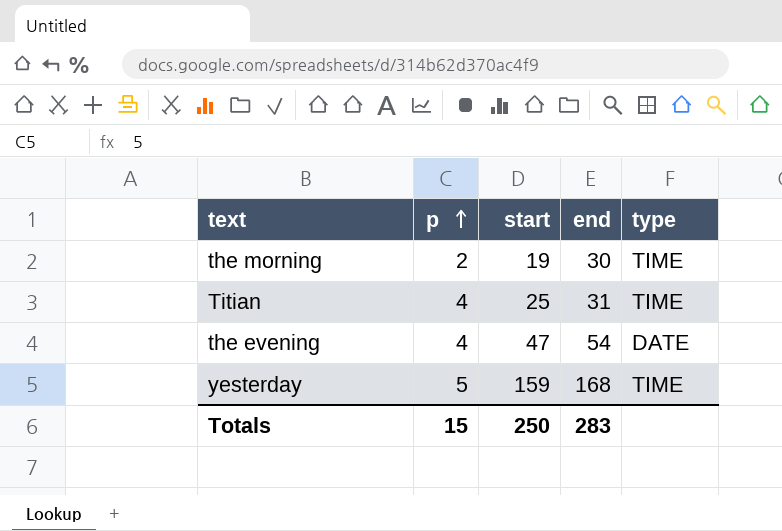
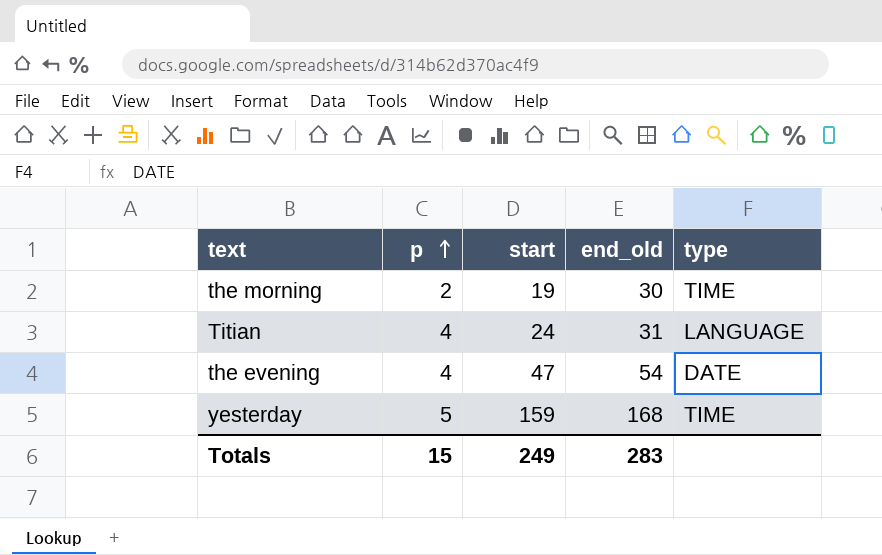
column name: end -> end_old
Titian | start: 25 -> 24
Titian | type: TIME -> LANGUAGE
Totals | start: 250 -> 249

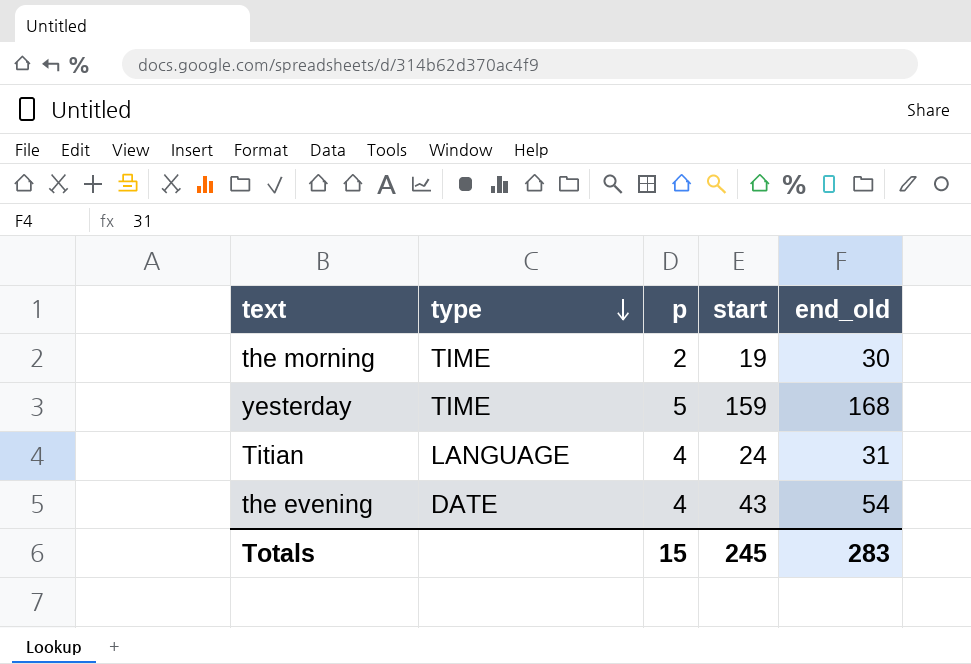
row order: p ascending -> type descending
column type | position: 5 -> 2
the evening | start: 47 -> 43
Totals | start: 249 -> 245

